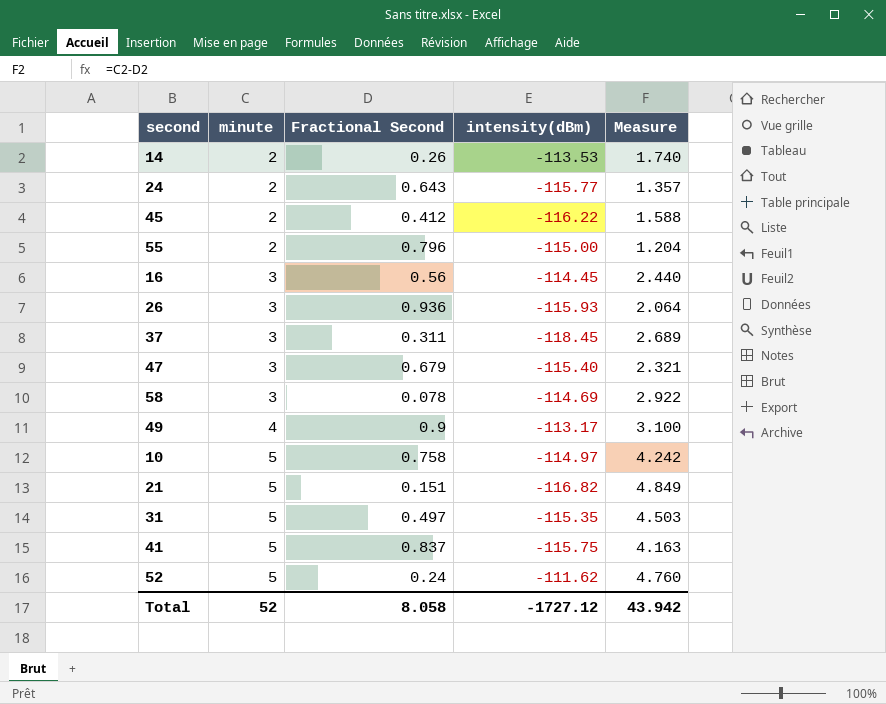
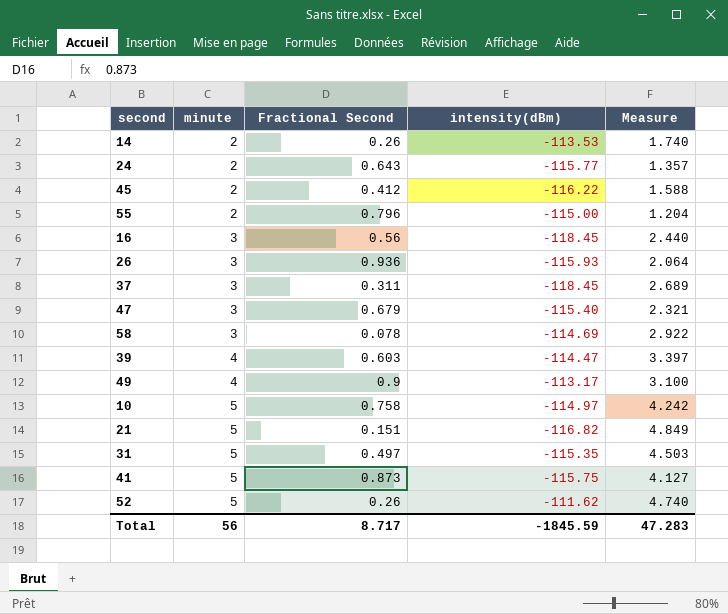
16 | intensity(dBm): -114.45 -> -118.45
row 39: none -> 4 | 0.603 | -114.47 | 3.397
41 | Fractional Second: 0.837 -> 0.873
41 | Measure: 4.163 -> 4.127
52 | Fractional Second: 0.24 -> 0.26
52 | Measure: 4.760 -> 4.740
Total | minute: 52 -> 56
Total | Fractional Second: 8.058 -> 8.717
Total | intensity(dBm): -1727.12 -> -1845.59
Total | Measure: 43.942 -> 47.283

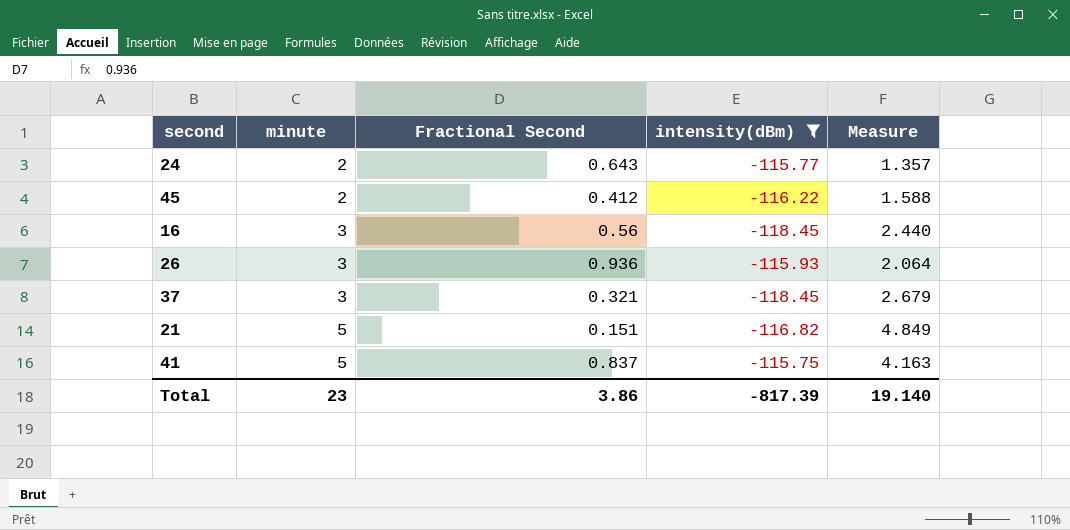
filter: none -> intensity(dBm) <= -115.75
37 | Fractional Second: 0.311 -> 0.321
37 | Measure: 2.689 -> 2.679
41 | Fractional Second: 0.873 -> 0.837
41 | Measure: 4.127 -> 4.163
Total | minute: 56 -> 23
Total | Fractional Second: 8.717 -> 3.86
Total | intensity(dBm): -1845.59 -> -817.39
Total | Measure: 47.283 -> 19.140

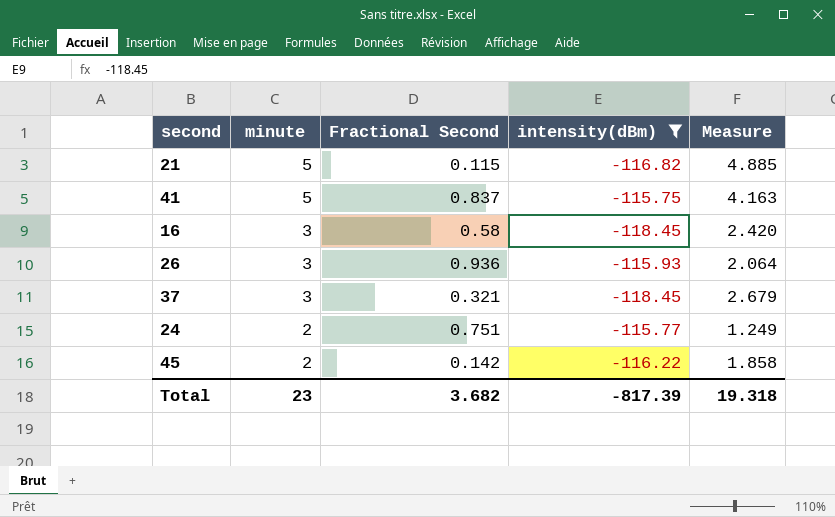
row order: minute ascending -> minute descending
21 | Fractional Second: 0.151 -> 0.115
21 | Measure: 4.849 -> 4.885
16 | Fractional Second: 0.56 -> 0.58
16 | Measure: 2.440 -> 2.420
24 | Fractional Second: 0.643 -> 0.751
24 | Measure: 1.357 -> 1.249
45 | Fractional Second: 0.412 -> 0.142
45 | Measure: 1.588 -> 1.858
Total | Fractional Second: 3.86 -> 3.682
Total | Measure: 19.140 -> 19.318

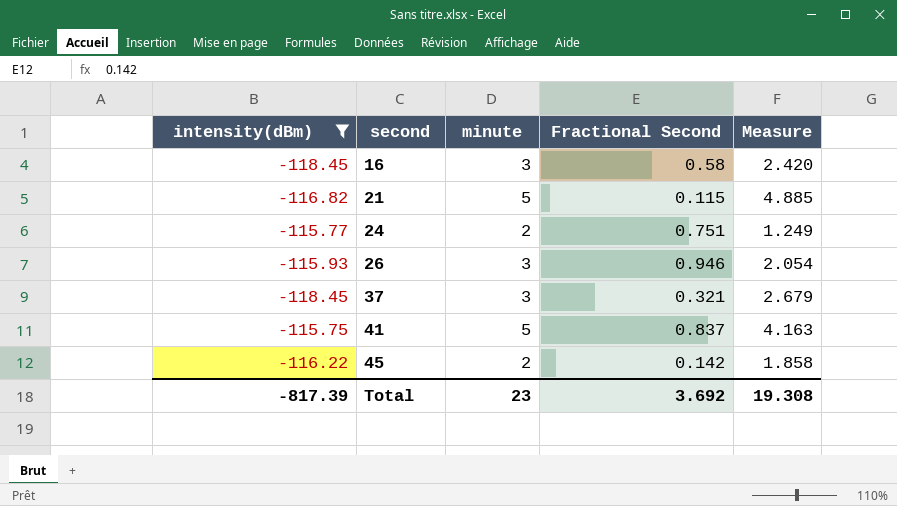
row order: minute descending -> second ascending
column intensity(dBm) | position: 4 -> 1
26 | Fractional Second: 0.936 -> 0.946
26 | Measure: 2.064 -> 2.054
Total | Fractional Second: 3.682 -> 3.692
Total | Measure: 19.318 -> 19.308

